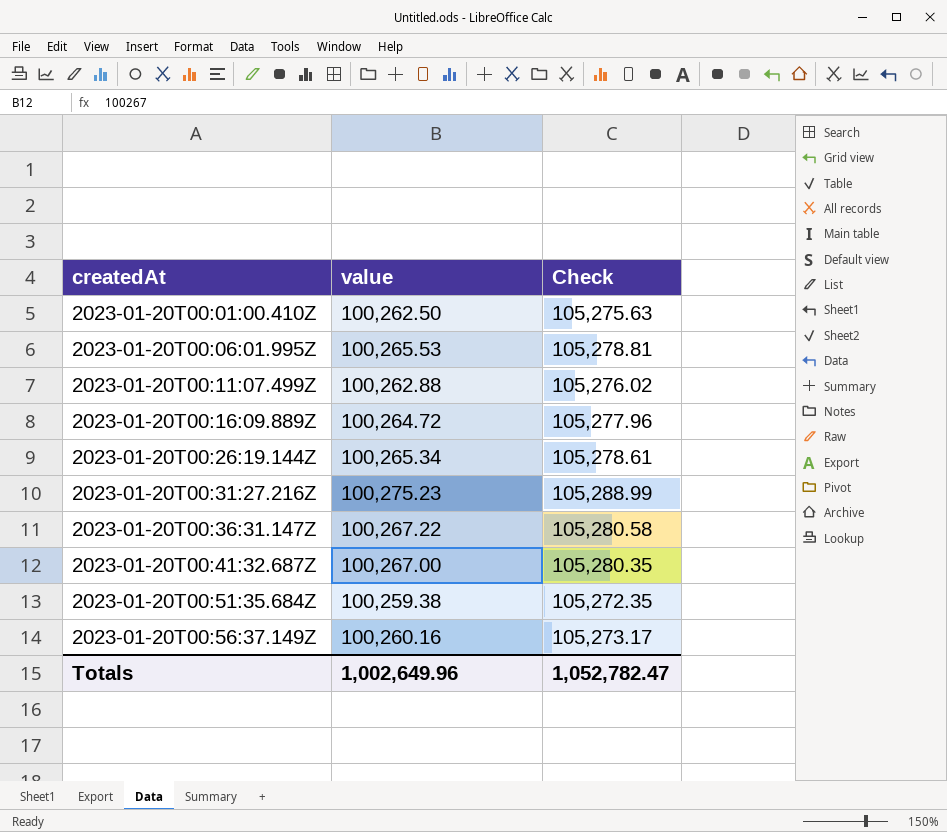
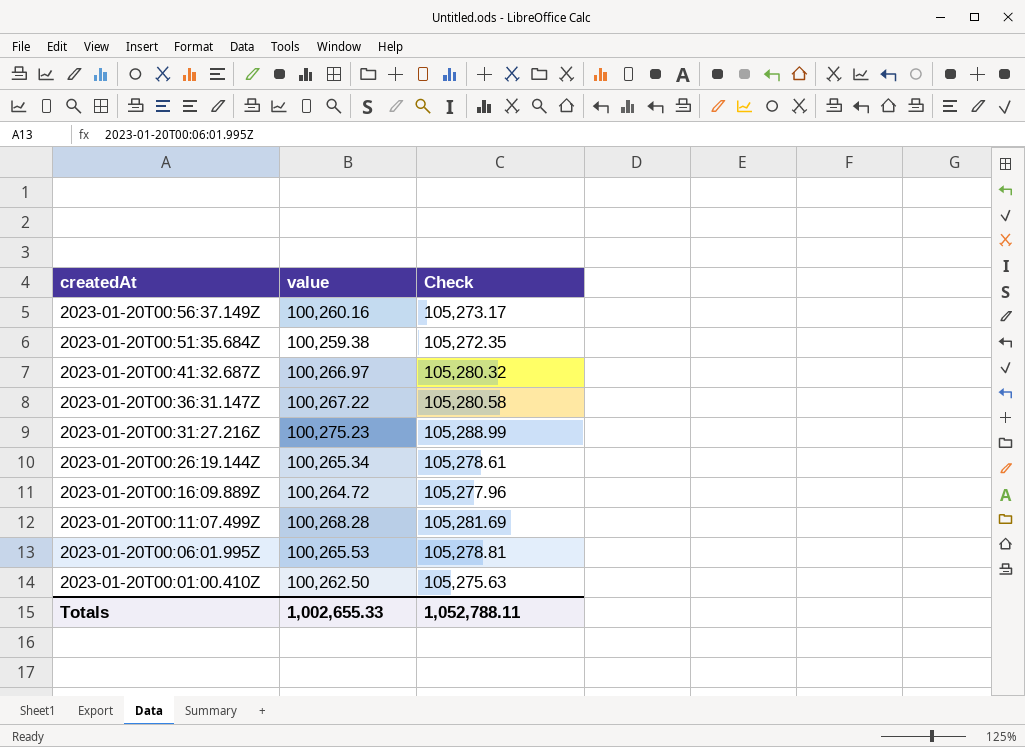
row order: createdAt ascending -> createdAt descending
2023-01-20T00:41:32.687Z | value: 100,267.00 -> 100,266.97
2023-01-20T00:41:32.687Z | Check: 105,280.35 -> 105,280.32
2023-01-20T00:11:07.499Z | value: 100,262.88 -> 100,268.28
2023-01-20T00:11:07.499Z | Check: 105,276.02 -> 105,281.69
Totals | value: 1,002,649.96 -> 1,002,655.33
Totals | Check: 1,052,782.47 -> 1,052,788.11

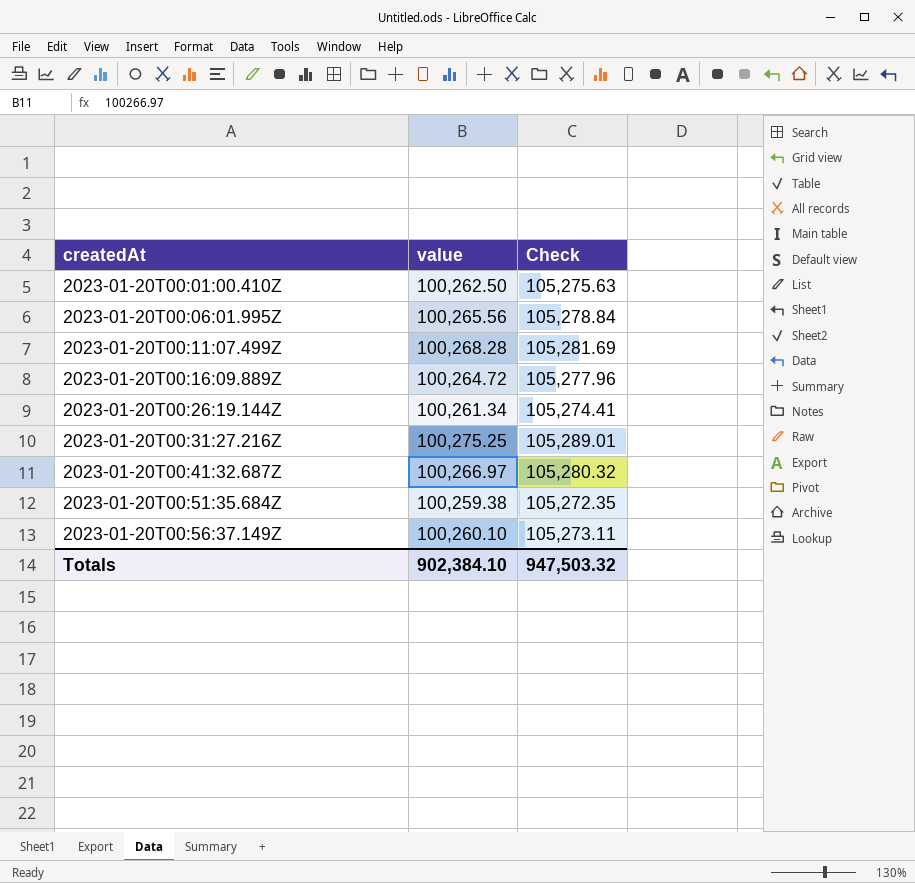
row order: createdAt descending -> createdAt ascending
row 2023-01-20T00:36:31.147Z: 100,267.22 | 105,280.58 -> none
2023-01-20T00:06:01.995Z | value: 100,265.53 -> 100,265.56
2023-01-20T00:06:01.995Z | Check: 105,278.81 -> 105,278.84
2023-01-20T00:26:19.144Z | value: 100,265.34 -> 100,261.34
2023-01-20T00:26:19.144Z | Check: 105,278.61 -> 105,274.41
2023-01-20T00:31:27.216Z | value: 100,275.23 -> 100,275.25
2023-01-20T00:31:27.216Z | Check: 105,288.99 -> 105,289.01
2023-01-20T00:56:37.149Z | value: 100,260.16 -> 100,260.10
2023-01-20T00:56:37.149Z | Check: 105,273.17 -> 105,273.11
Totals | value: 1,002,655.33 -> 902,384.10
Totals | Check: 1,052,788.11 -> 947,503.32

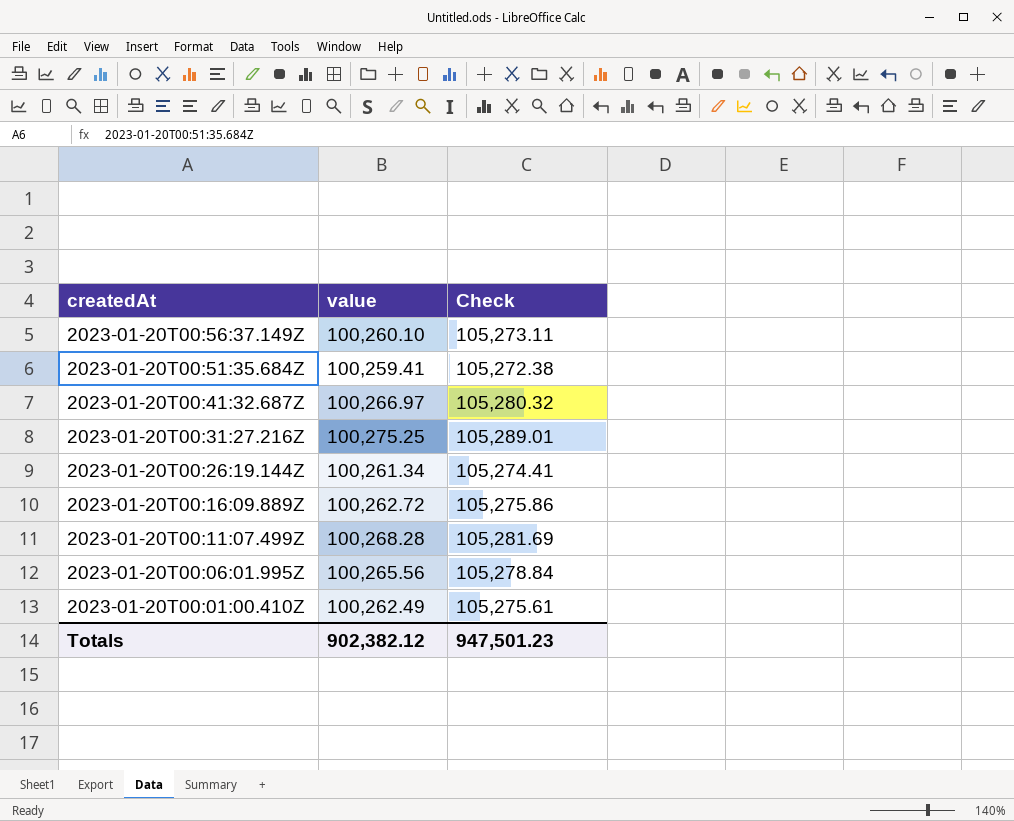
row order: createdAt ascending -> createdAt descending
2023-01-20T00:51:35.684Z | value: 100,259.38 -> 100,259.41
2023-01-20T00:51:35.684Z | Check: 105,272.35 -> 105,272.38
2023-01-20T00:16:09.889Z | value: 100,264.72 -> 100,262.72
2023-01-20T00:16:09.889Z | Check: 105,277.96 -> 105,275.86
2023-01-20T00:01:00.410Z | value: 100,262.50 -> 100,262.49
2023-01-20T00:01:00.410Z | Check: 105,275.63 -> 105,275.61
Totals | value: 902,384.10 -> 902,382.12
Totals | Check: 947,503.32 -> 947,501.23

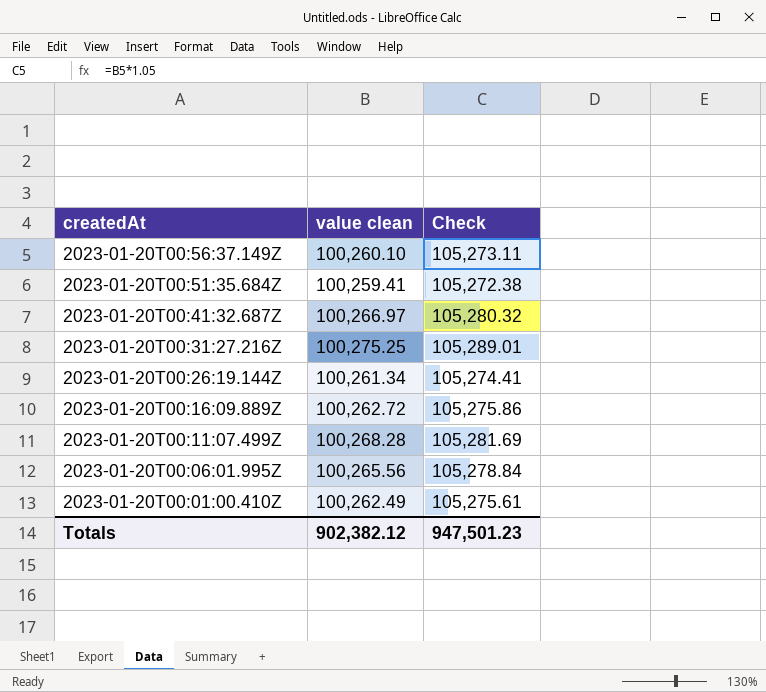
column name: value -> value clean

